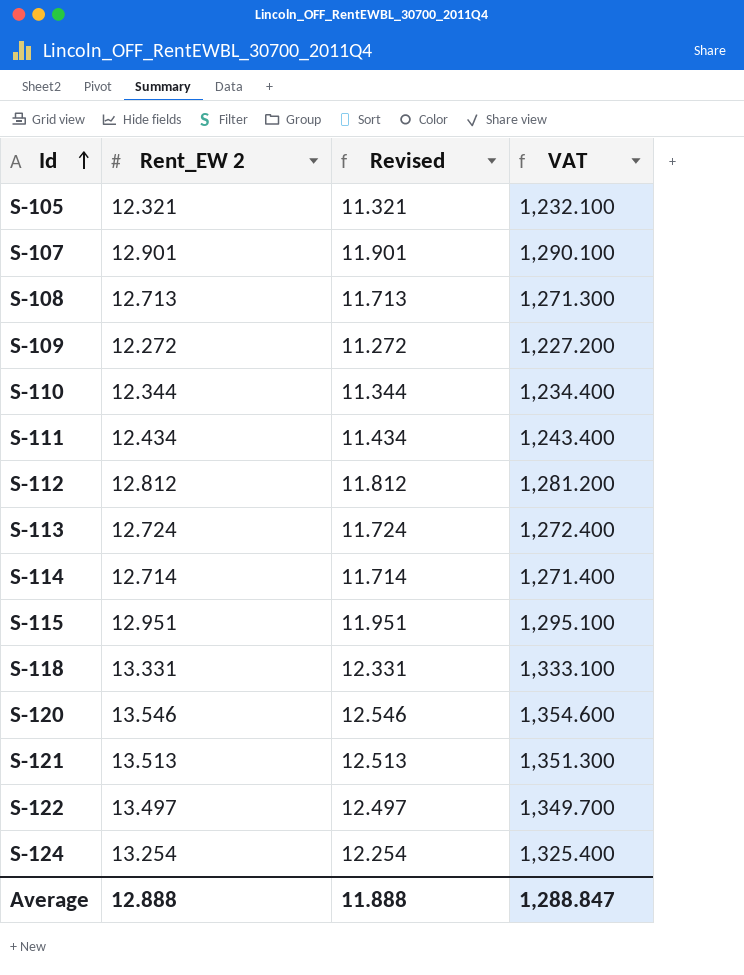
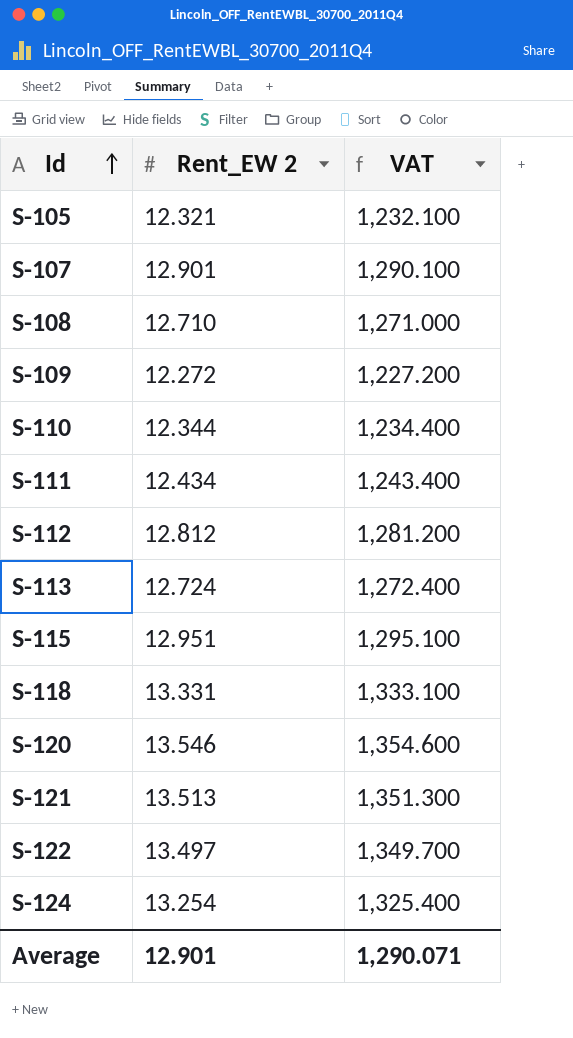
column Revised | formula: [Rent_EW 2] - 1 -> none
row S-114: 12.714 | 11.714 | 1,271.400 -> none
S-108 | Rent_EW 2: 12.713 -> 12.710
S-108 | VAT: 1,271.300 -> 1,271.000
Average | Rent_EW 2: 12.888 -> 12.901
Average | VAT: 1,288.847 -> 1,290.071

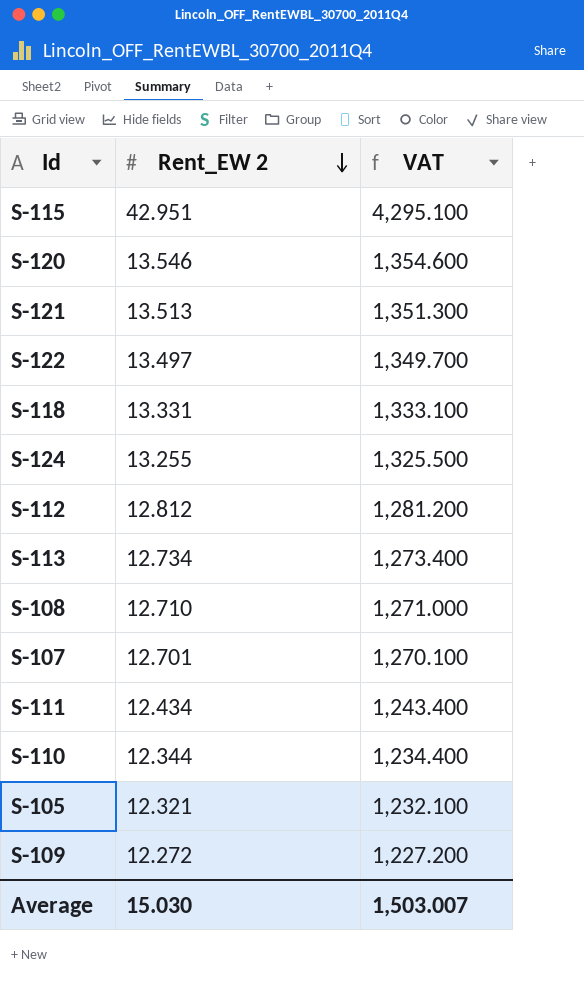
row order: Id ascending -> Rent_EW 2 descending
S-115 | Rent_EW 2: 12.951 -> 42.951
S-115 | VAT: 1,295.100 -> 4,295.100
S-124 | Rent_EW 2: 13.254 -> 13.255
S-124 | VAT: 1,325.400 -> 1,325.500
S-113 | Rent_EW 2: 12.724 -> 12.734
S-113 | VAT: 1,272.400 -> 1,273.400
S-107 | Rent_EW 2: 12.901 -> 12.701
S-107 | VAT: 1,290.100 -> 1,270.100
Average | Rent_EW 2: 12.901 -> 15.030
Average | VAT: 1,290.071 -> 1,503.007

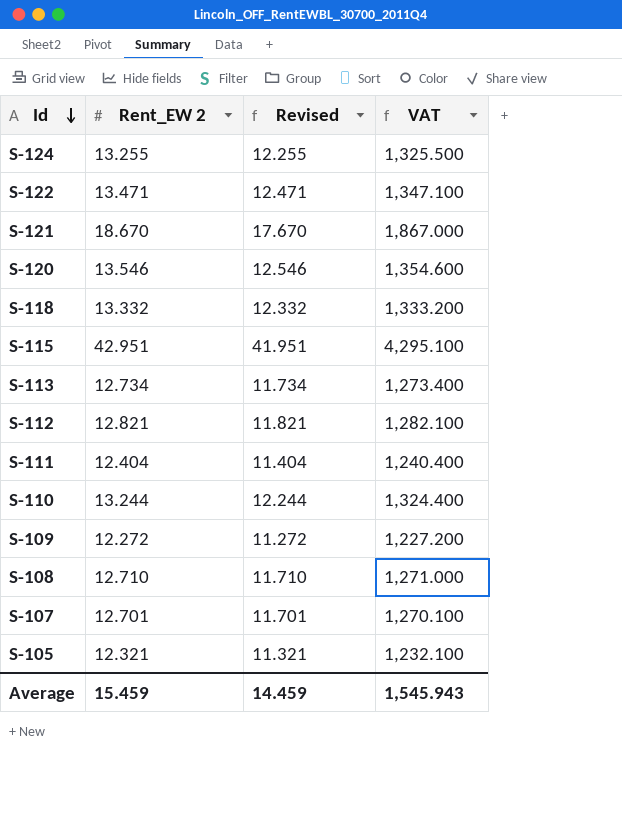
row order: Rent_EW 2 descending -> Id descending
column Revised | formula: none -> [Rent_EW 2] - 1
S-122 | Rent_EW 2: 13.497 -> 13.471
S-122 | VAT: 1,349.700 -> 1,347.100
S-121 | Rent_EW 2: 13.513 -> 18.670
S-121 | VAT: 1,351.300 -> 1,867.000
S-118 | Rent_EW 2: 13.331 -> 13.332
S-118 | VAT: 1,333.100 -> 1,333.200
S-112 | Rent_EW 2: 12.812 -> 12.821
S-112 | VAT: 1,281.200 -> 1,282.100
S-111 | Rent_EW 2: 12.434 -> 12.404
S-111 | VAT: 1,243.400 -> 1,240.400
S-110 | Rent_EW 2: 12.344 -> 13.244
S-110 | VAT: 1,234.400 -> 1,324.400
Average | Rent_EW 2: 15.030 -> 15.459
Average | VAT: 1,503.007 -> 1,545.943

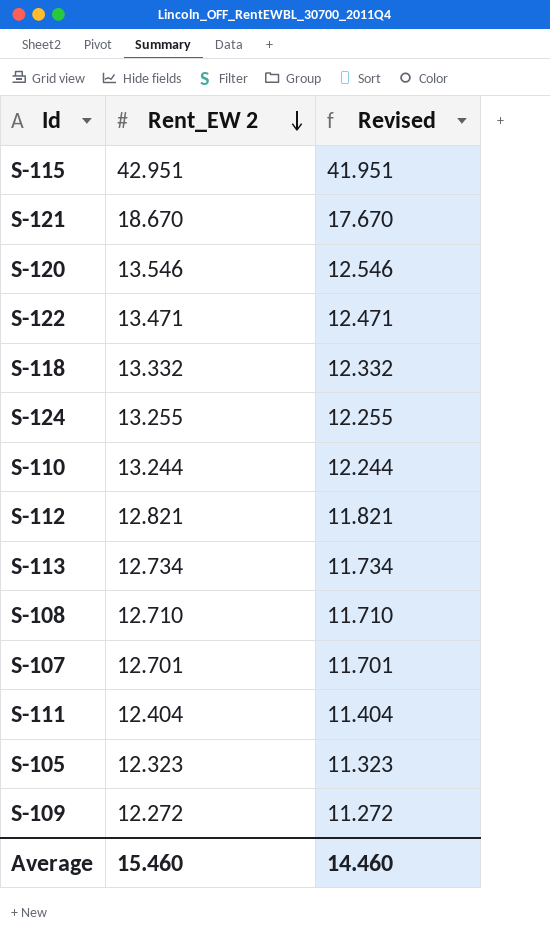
row order: Id descending -> Rent_EW 2 descending
column VAT | formula: [Rent_EW 2] * 100 -> none
S-105 | Rent_EW 2: 12.321 -> 12.323
S-105 | Revised: 11.321 -> 11.323
Average | Rent_EW 2: 15.459 -> 15.460
Average | Revised: 14.459 -> 14.460

